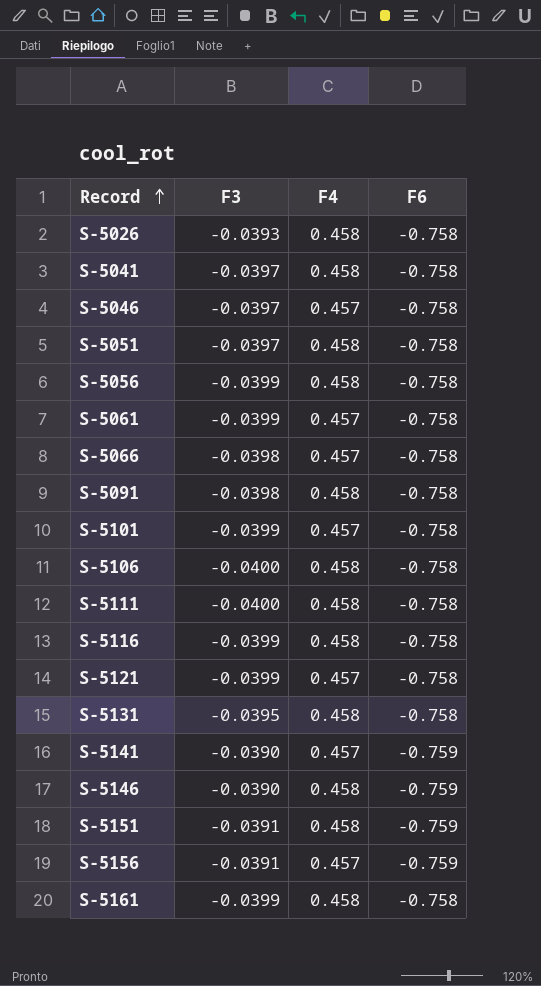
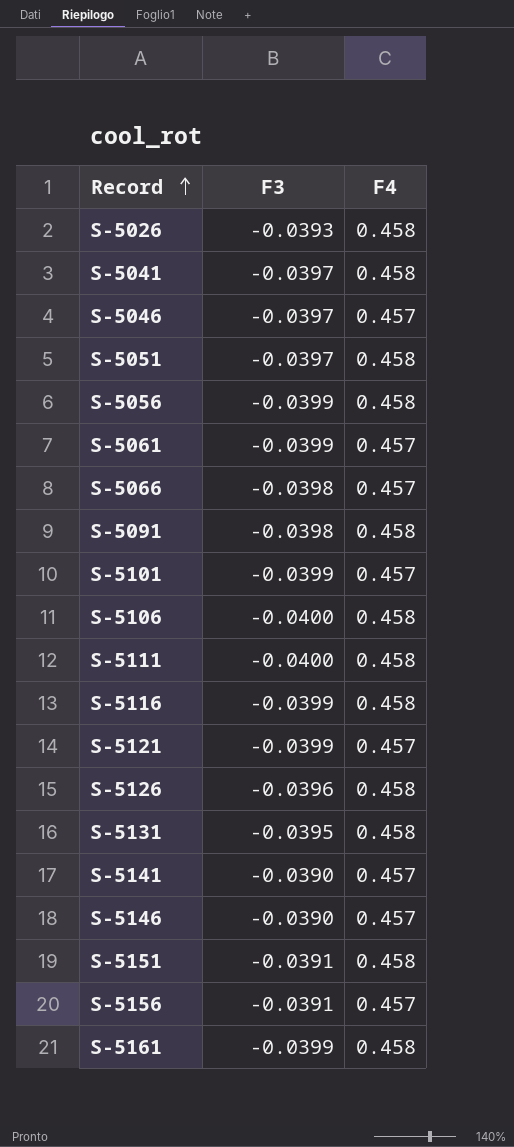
column F6 | position: 4 -> none
row S-5126: none -> -0.0396 | 0.458
S-5146 | F4: 0.458 -> 0.457

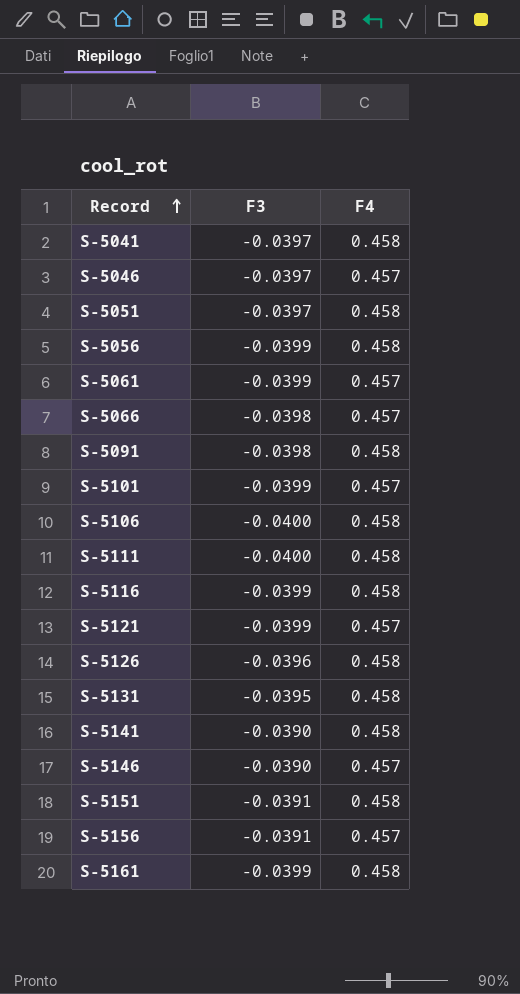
row S-5026: -0.0393 | 0.458 -> none
S-5141 | F4: 0.457 -> 0.458

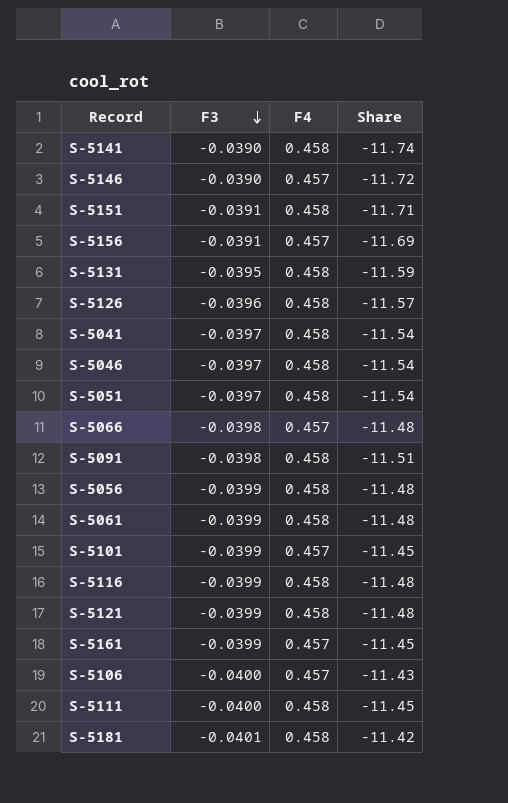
row order: Record ascending -> F3 descending
column Share | formula: none -> [F4] / [F3]
S-5046 | F4: 0.457 -> 0.458
S-5061 | F4: 0.457 -> 0.458
S-5121 | F4: 0.457 -> 0.458
S-5161 | F4: 0.458 -> 0.457
S-5106 | F4: 0.458 -> 0.457
row S-5181: none -> -0.0401 | 0.458 | -11.42

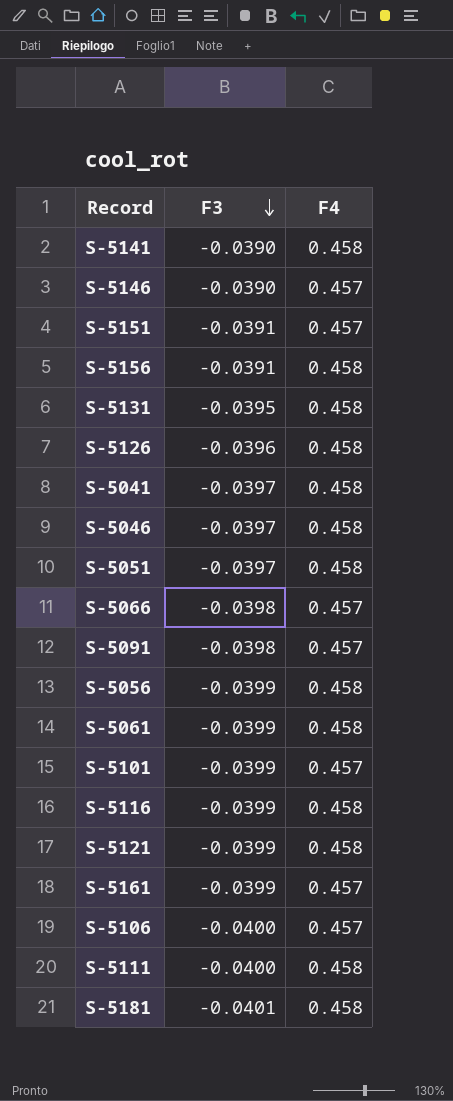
column Share | formula: [F4] / [F3] -> none
S-5151 | F4: 0.458 -> 0.457
S-5156 | F4: 0.457 -> 0.458
S-5091 | F4: 0.458 -> 0.457

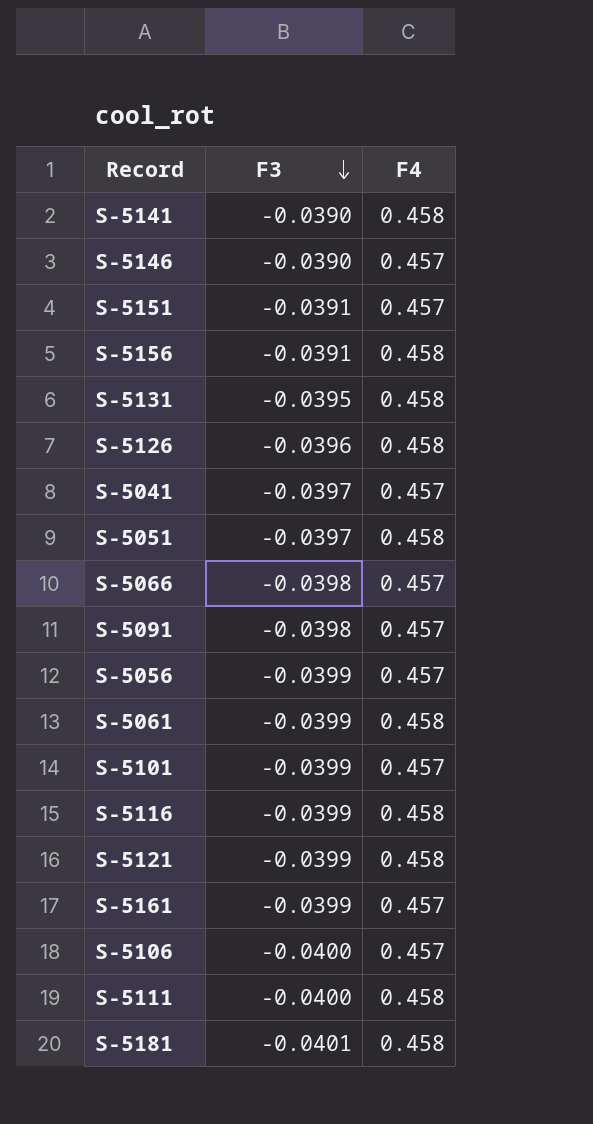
row S-5046: -0.0397 | 0.458 -> none
S-5041 | F4: 0.458 -> 0.457
S-5056 | F4: 0.458 -> 0.457

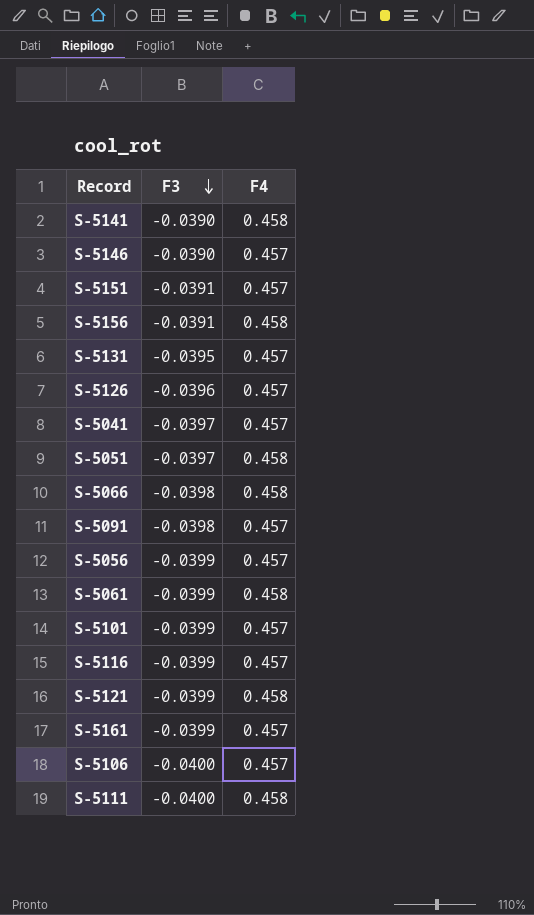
row S-5181: -0.0401 | 0.458 -> none
S-5131 | F4: 0.458 -> 0.457
S-5126 | F4: 0.458 -> 0.457
S-5066 | F4: 0.457 -> 0.458
S-5116 | F4: 0.458 -> 0.457

